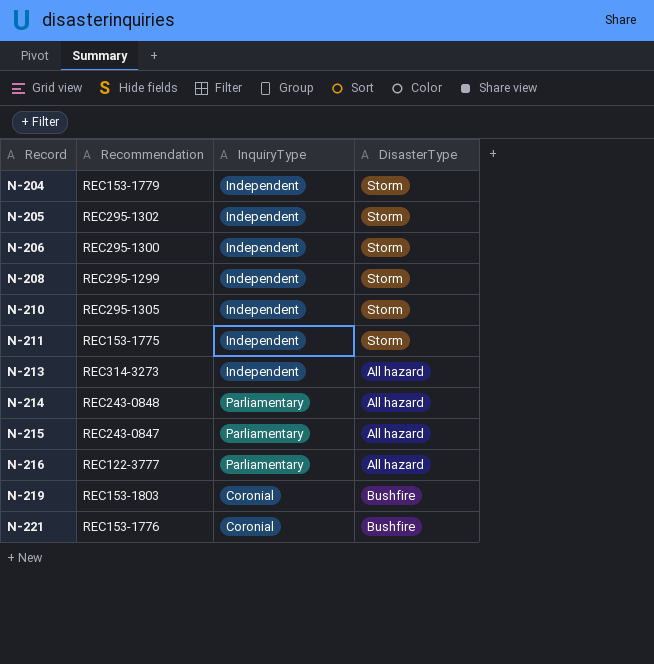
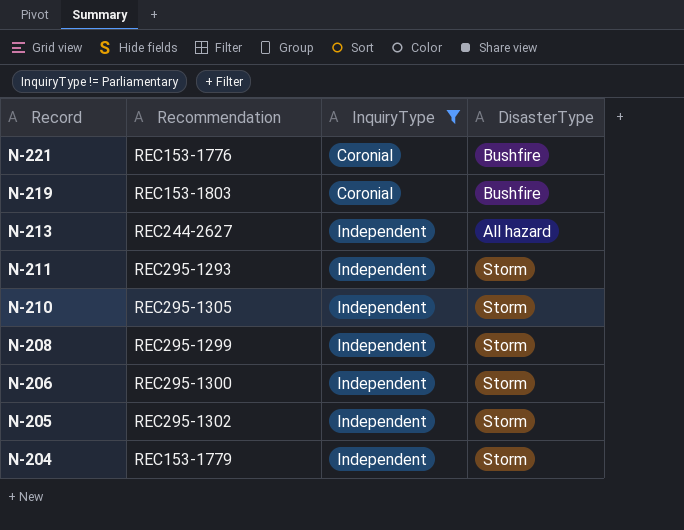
filter: none -> InquiryType != Parliamentary
row order: Record ascending -> Record descending
N-213 | Recommendation: REC314-3273 -> REC244-2627
N-211 | Recommendation: REC153-1775 -> REC295-1293

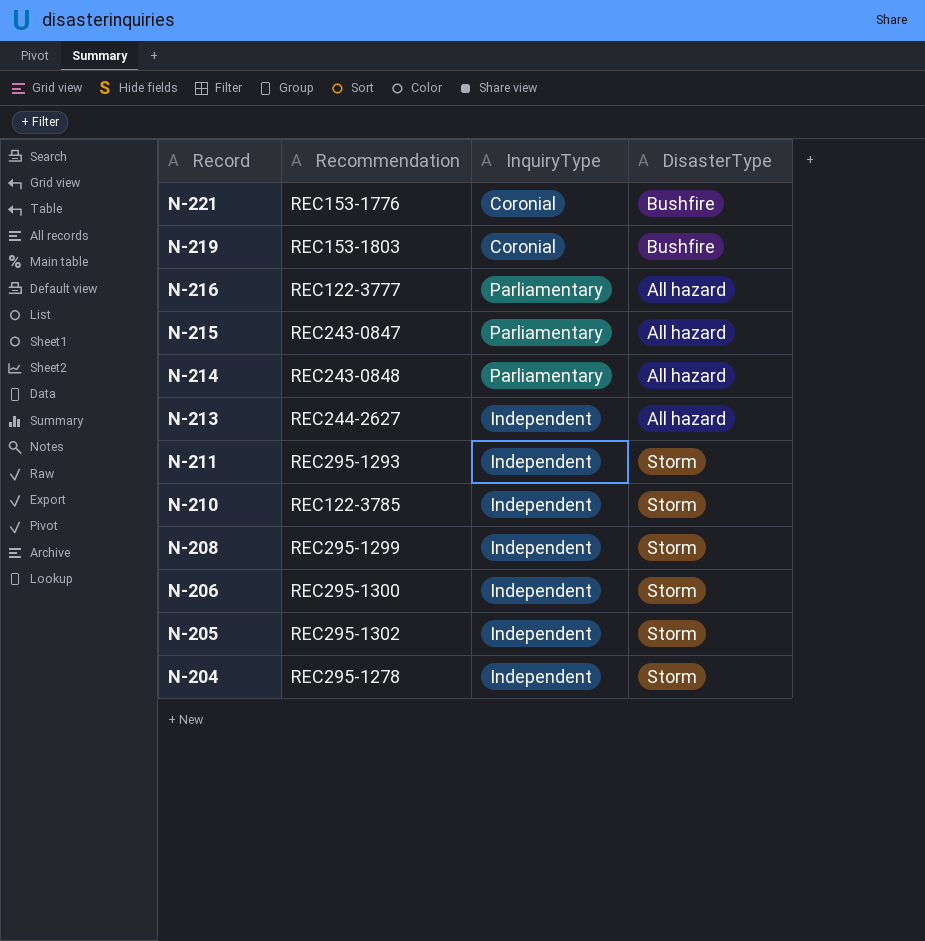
filter: InquiryType != Parliamentary -> none
N-210 | Recommendation: REC295-1305 -> REC122-3785
N-204 | Recommendation: REC153-1779 -> REC295-1278

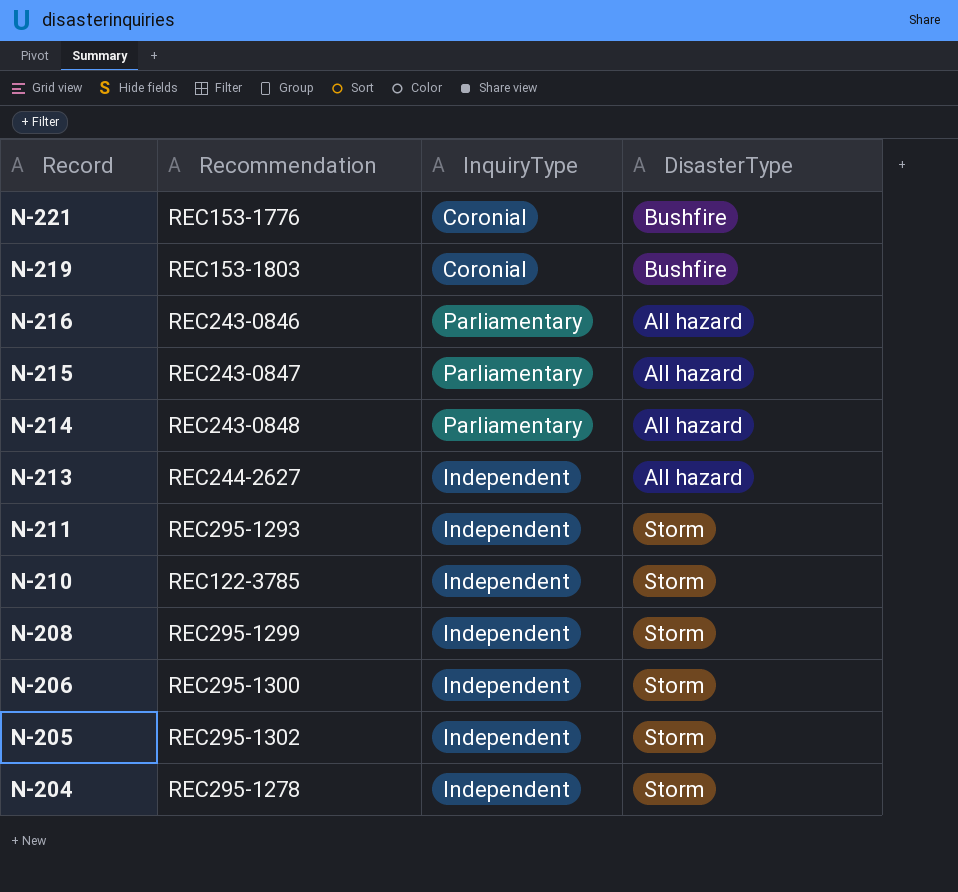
N-216 | Recommendation: REC122-3777 -> REC243-0846

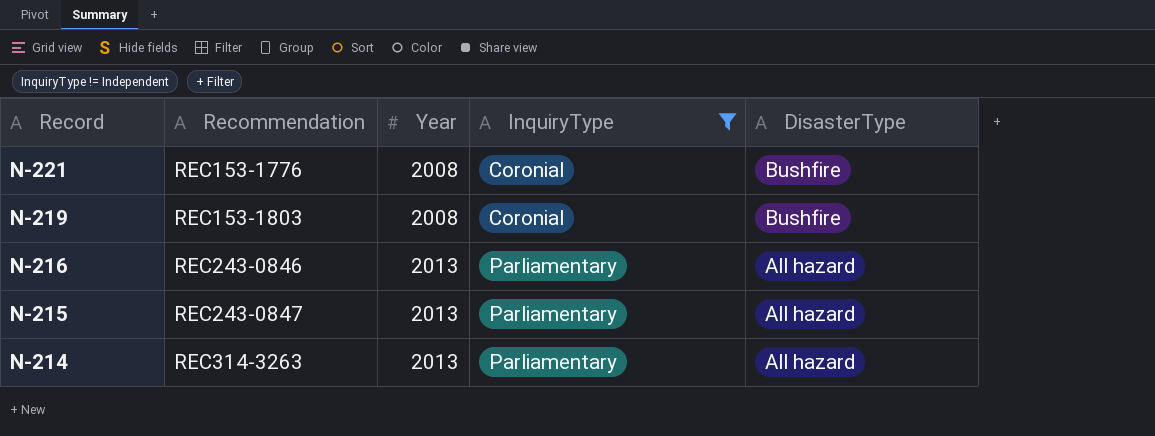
filter: none -> InquiryType != Independent
column Year | position: none -> 3
N-214 | Recommendation: REC243-0848 -> REC314-3263

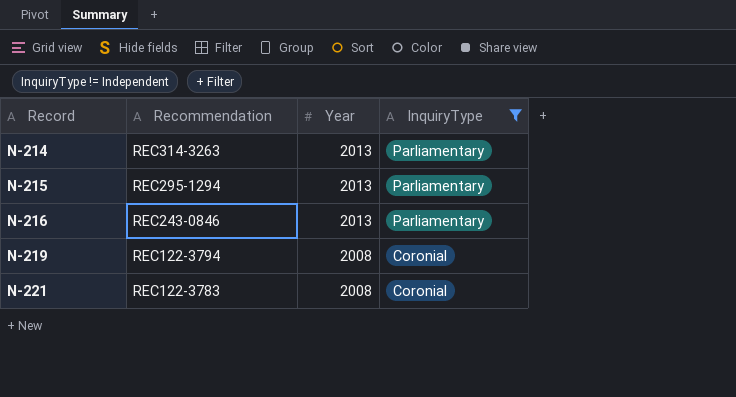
row order: Record descending -> Record ascending
column DisasterType | position: 5 -> none
N-215 | Recommendation: REC243-0847 -> REC295-1294
N-219 | Recommendation: REC153-1803 -> REC122-3794
N-221 | Recommendation: REC153-1776 -> REC122-3783

